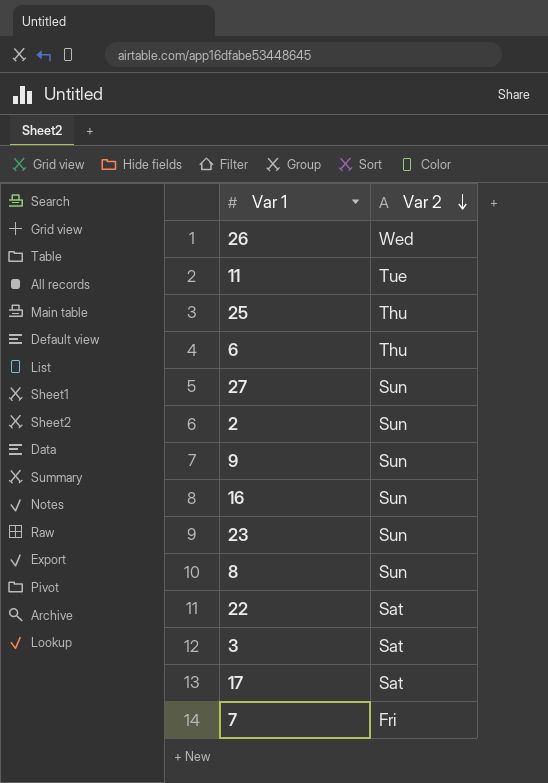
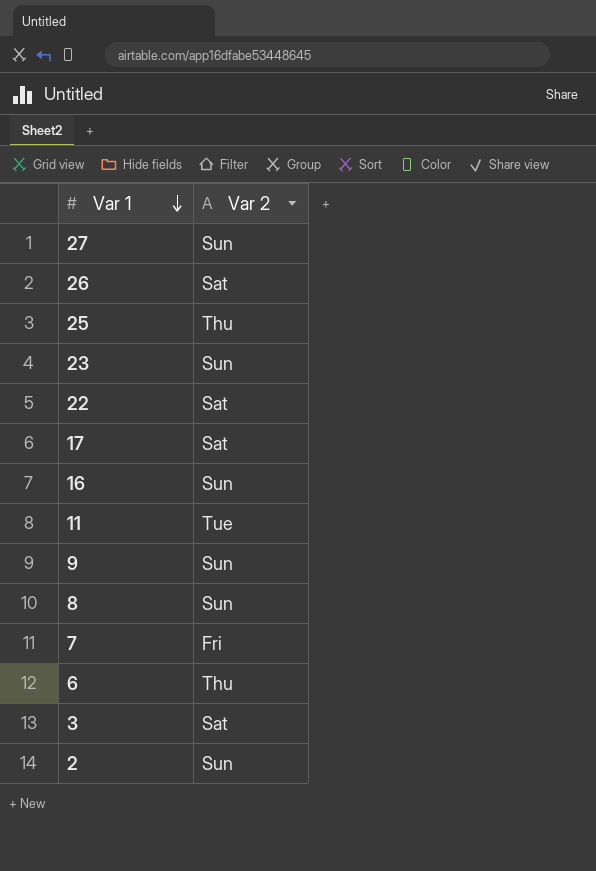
row order: Var 2 descending -> Var 1 descending
26 | Var 2: Wed -> Sat

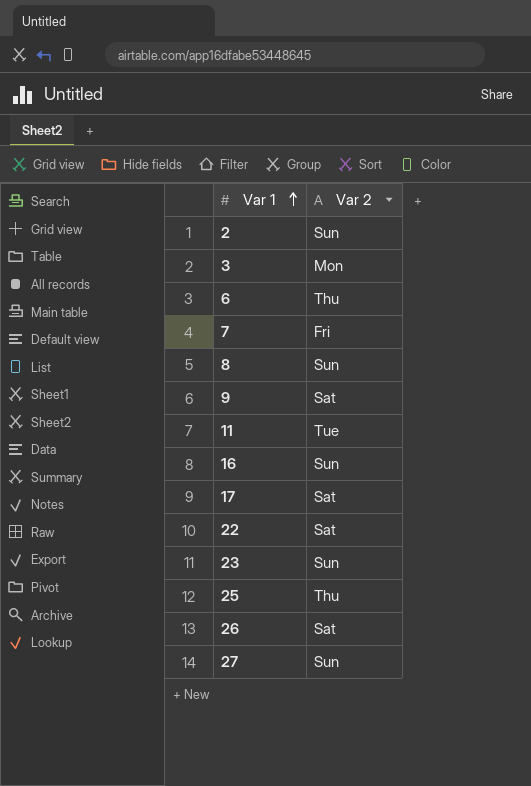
row order: Var 1 descending -> Var 1 ascending
3 | Var 2: Sat -> Mon
9 | Var 2: Sun -> Sat

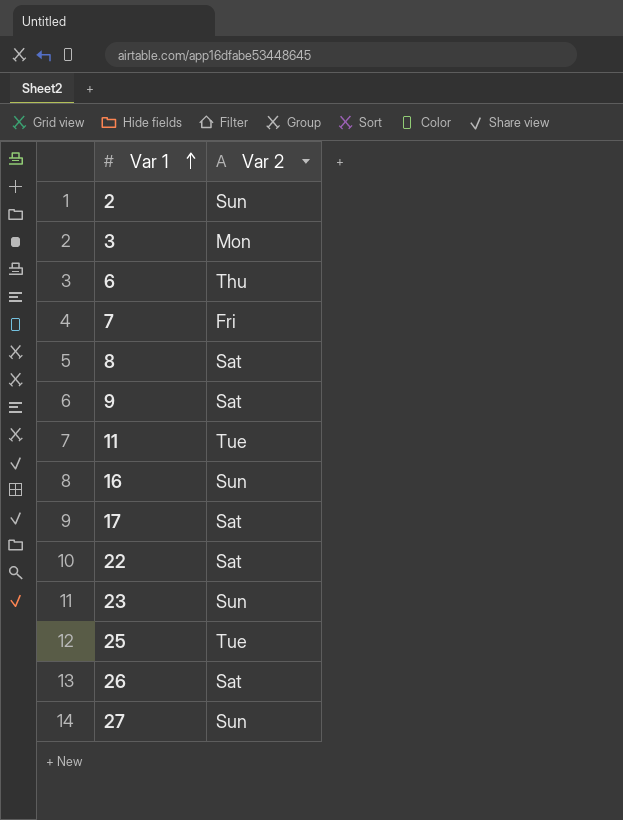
8 | Var 2: Sun -> Sat
25 | Var 2: Thu -> Tue

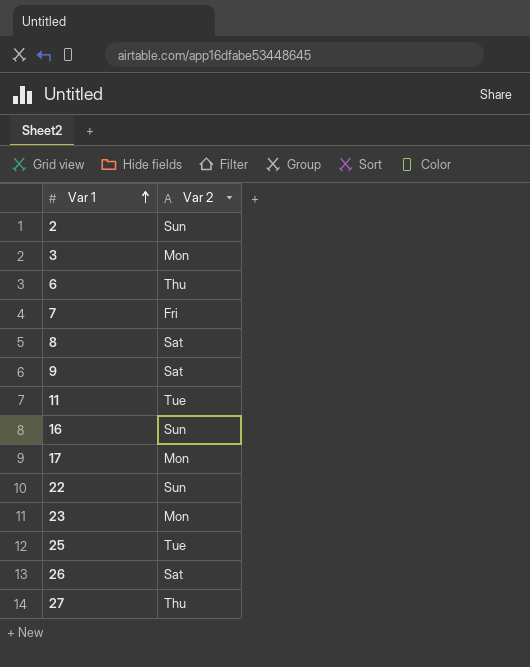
17 | Var 2: Sat -> Mon
22 | Var 2: Sat -> Sun
23 | Var 2: Sun -> Mon
27 | Var 2: Sun -> Thu

